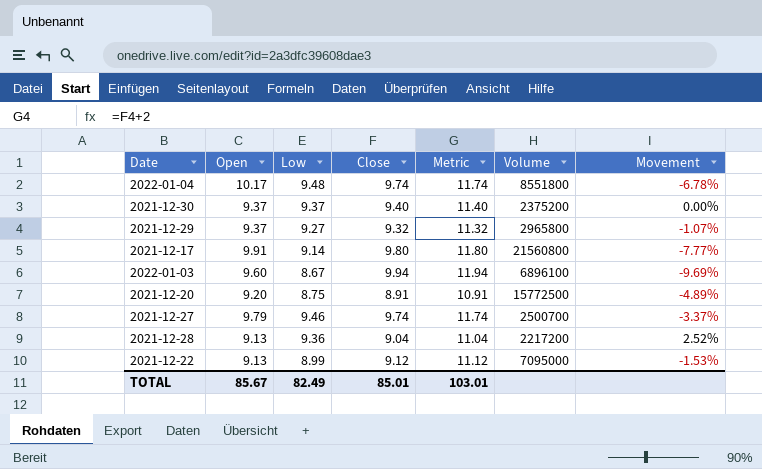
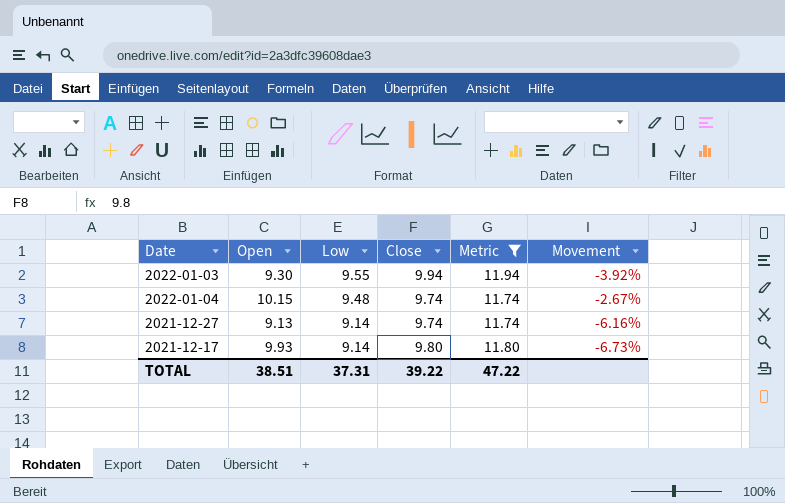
filter: none -> Metric >= 11.74
row order: none -> Low descending
column Volume | position: 6 -> none
column Movement | formula: ([Low] - [Open]) / [Open] -> ([Low] - [Close]) / [Close]
2022-01-03 | Open: 9.60 -> 9.30
2022-01-03 | Low: 8.67 -> 9.55
2022-01-04 | Open: 10.17 -> 10.15
2021-12-27 | Open: 9.79 -> 9.13
2021-12-27 | Low: 9.46 -> 9.14
2021-12-17 | Open: 9.91 -> 9.93
TOTAL | Open: 85.67 -> 38.51
TOTAL | Low: 82.49 -> 37.31
TOTAL | Close: 85.01 -> 39.22
TOTAL | Metric: 103.01 -> 47.22

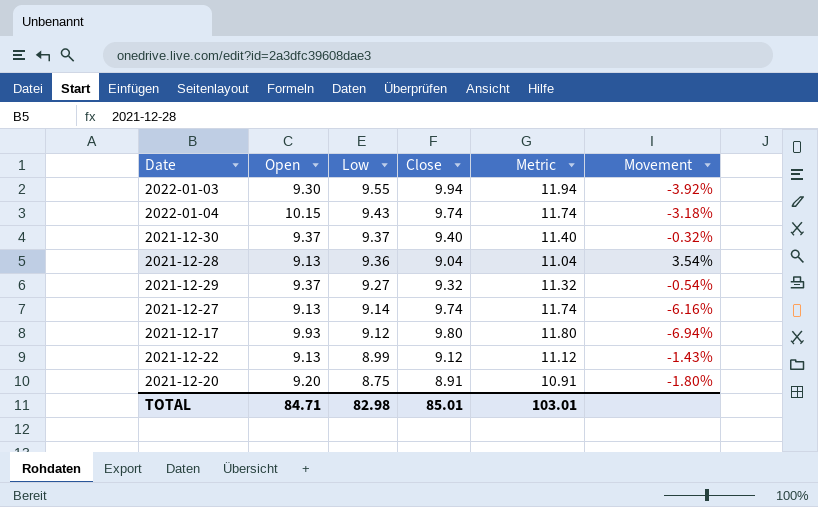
filter: Metric >= 11.74 -> none
2022-01-04 | Low: 9.48 -> 9.43
2022-01-04 | Movement: -2.67% -> -3.18%
2021-12-17 | Low: 9.14 -> 9.12
2021-12-17 | Movement: -6.73% -> -6.94%
TOTAL | Open: 38.51 -> 84.71
TOTAL | Low: 37.31 -> 82.98
TOTAL | Close: 39.22 -> 85.01
TOTAL | Metric: 47.22 -> 103.01

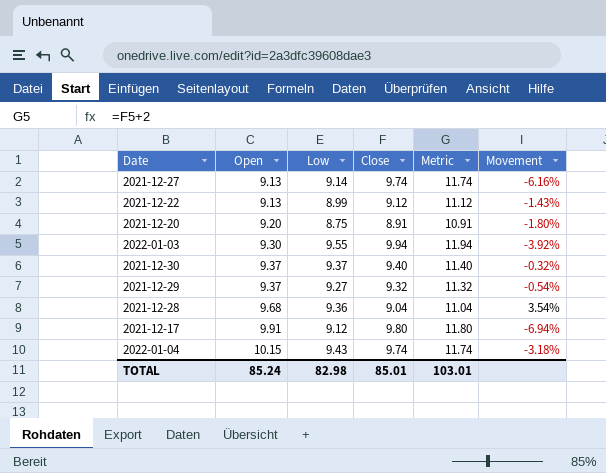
row order: Low descending -> Open ascending
2021-12-28 | Open: 9.13 -> 9.68
2021-12-17 | Open: 9.93 -> 9.91
TOTAL | Open: 84.71 -> 85.24

